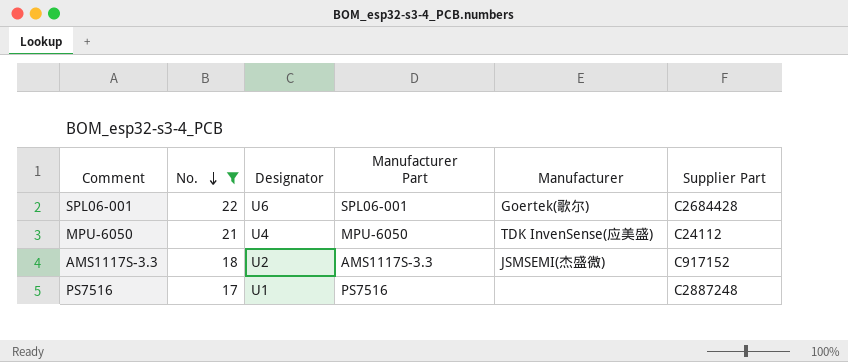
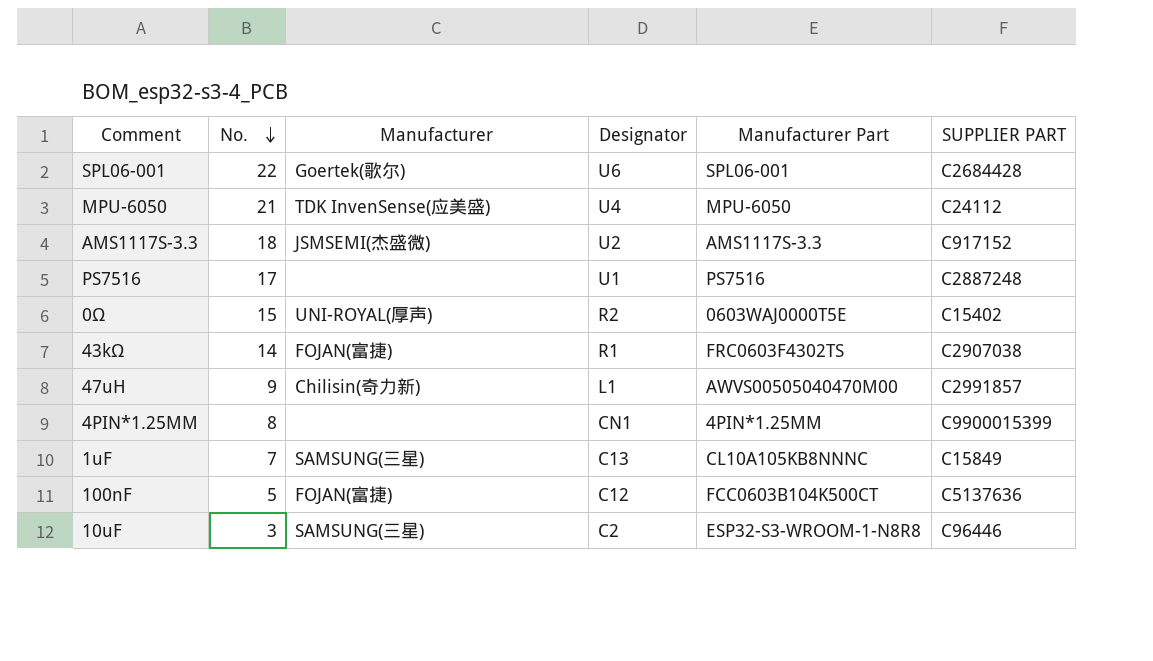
filter: No. >= 17 -> none
column Manufacturer | position: 5 -> 3
column name: Supplier Part -> SUPPLIER PART

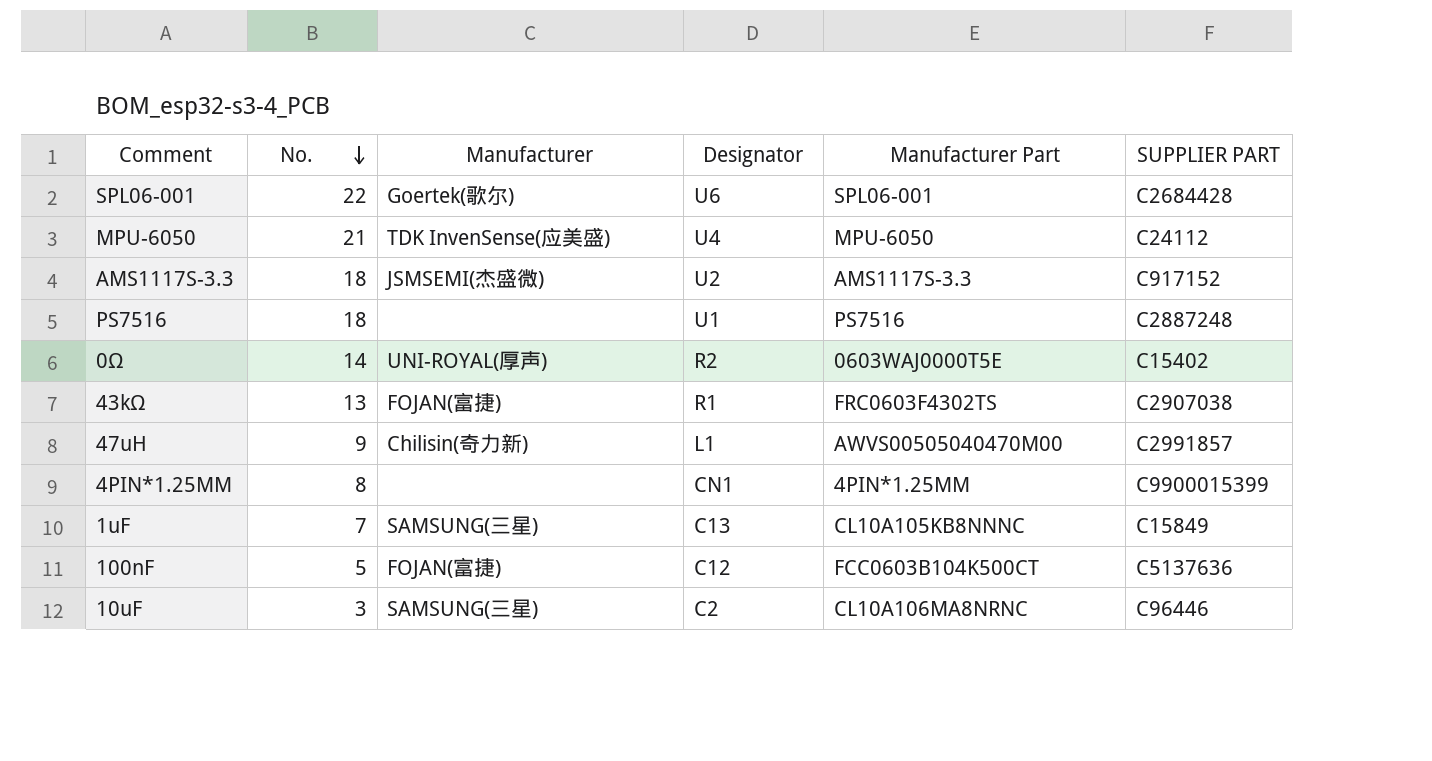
PS7516 | No.: 17 -> 18
0Ω | No.: 15 -> 14
43kΩ | No.: 14 -> 13
10uF | Manufacturer Part: ESP32-S3-WROOM-1-N8R8 -> CL10A106MA8NRNC

